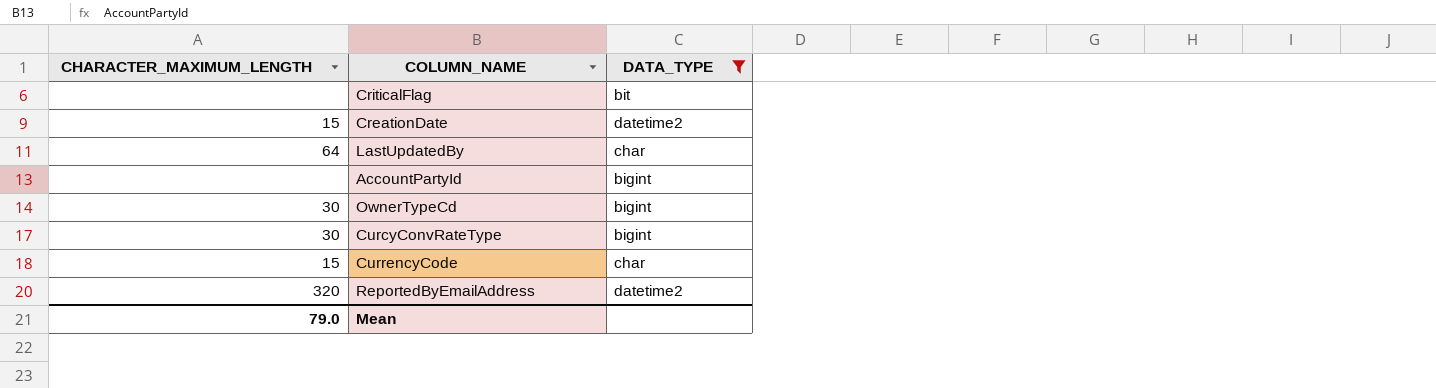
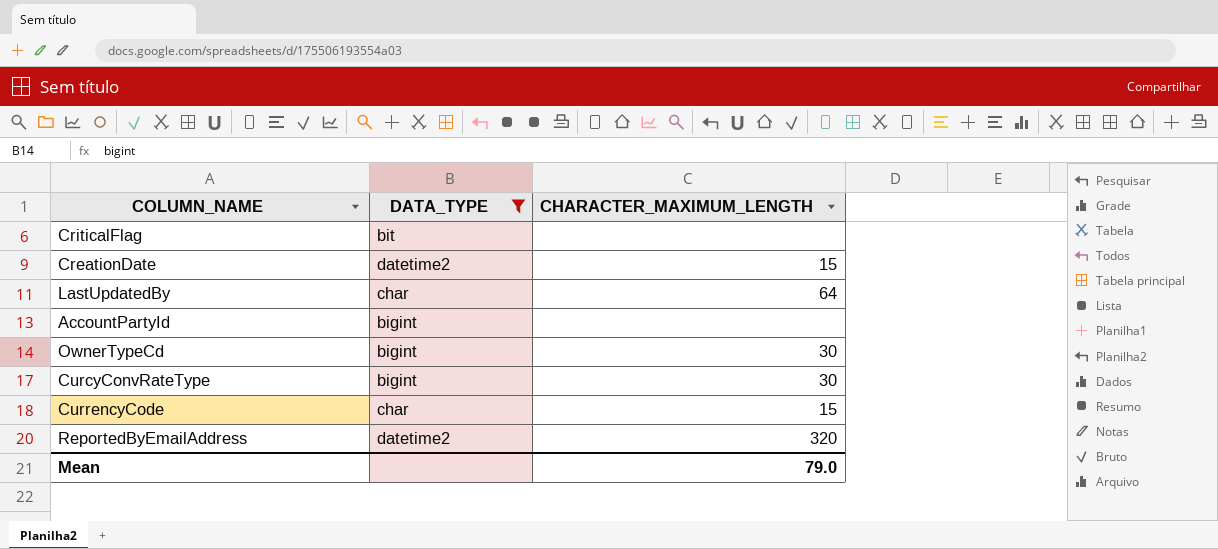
column CHARACTER_MAXIMUM_LENGTH | position: 1 -> 3

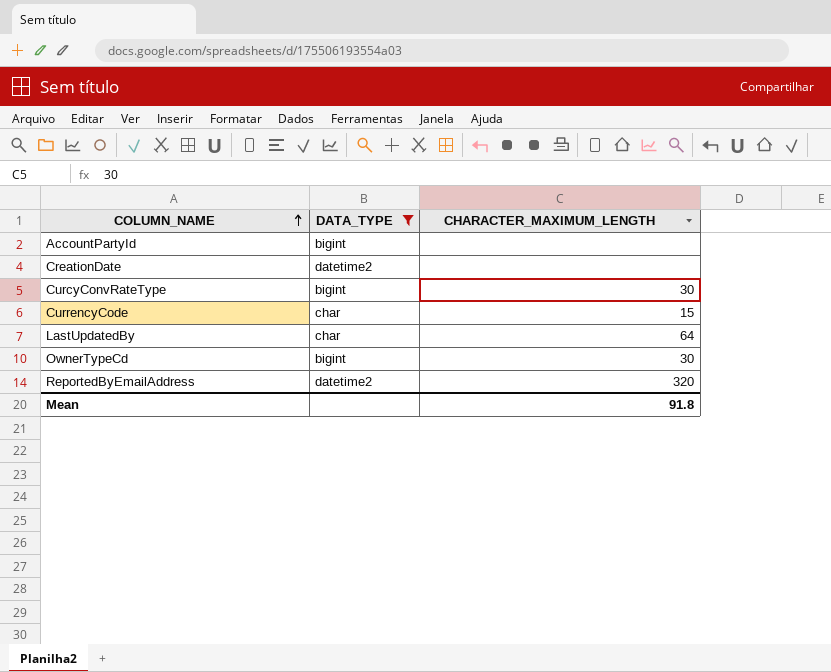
row order: none -> COLUMN_NAME ascending
row CriticalFlag: bit | none -> none
CreationDate | CHARACTER_MAXIMUM_LENGTH: 15 -> none
Mean | CHARACTER_MAXIMUM_LENGTH: 79.0 -> 91.8

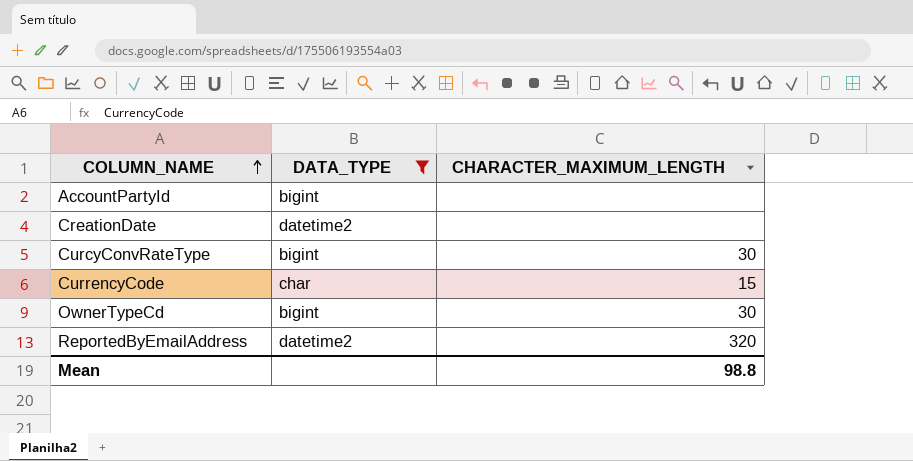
row LastUpdatedBy: char | 64 -> none
Mean | CHARACTER_MAXIMUM_LENGTH: 91.8 -> 98.8

